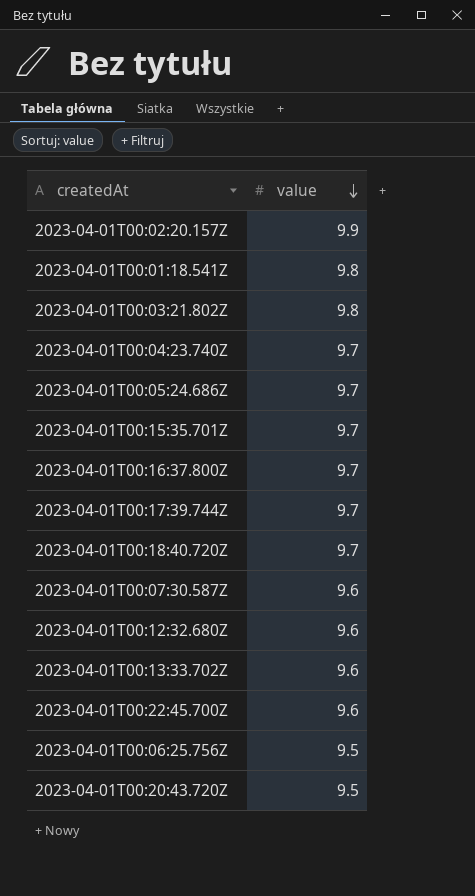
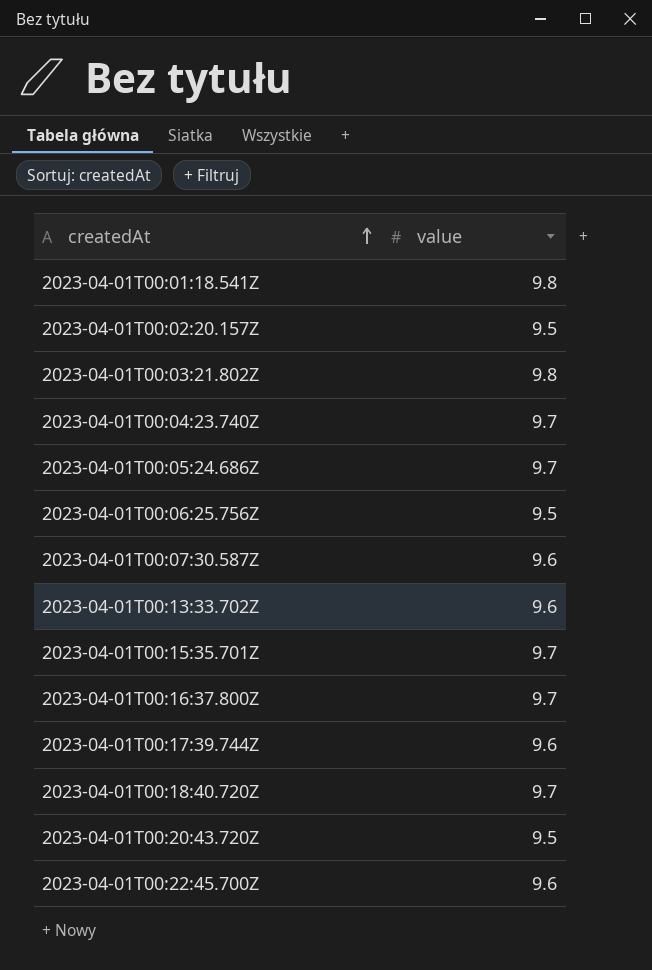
row order: value descending -> createdAt ascending
row 2023-04-01T00:12:32.680Z: 9.6 -> none
2023-04-01T00:02:20.157Z | value: 9.9 -> 9.5
2023-04-01T00:17:39.744Z | value: 9.7 -> 9.6

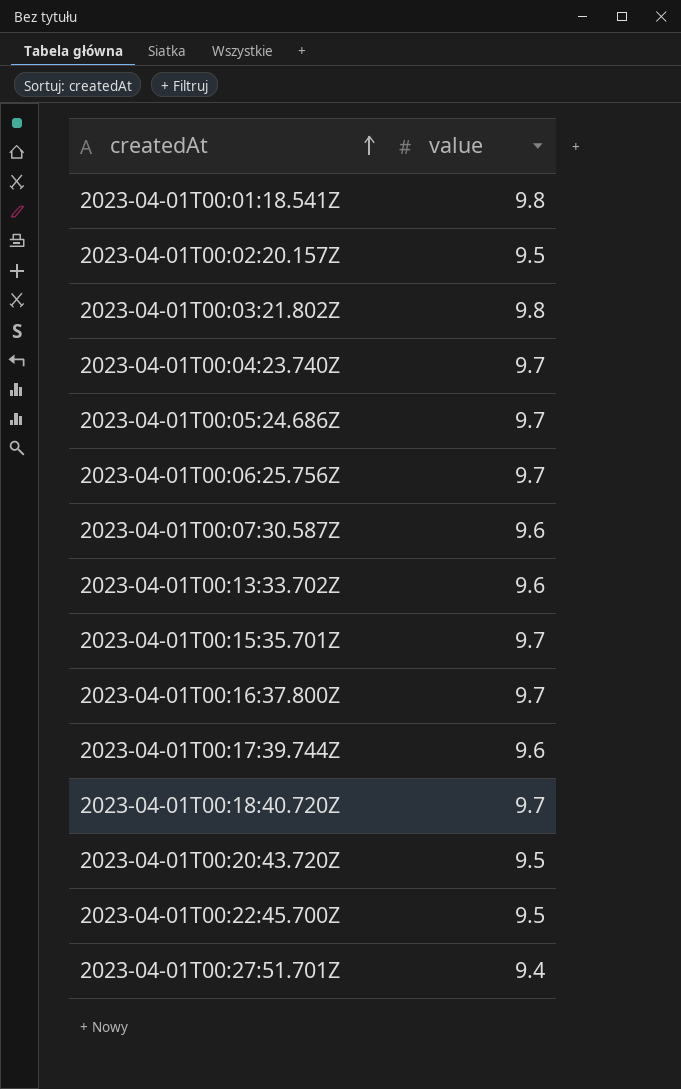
2023-04-01T00:06:25.756Z | value: 9.5 -> 9.7
2023-04-01T00:22:45.700Z | value: 9.6 -> 9.5
row 2023-04-01T00:27:51.701Z: none -> 9.4

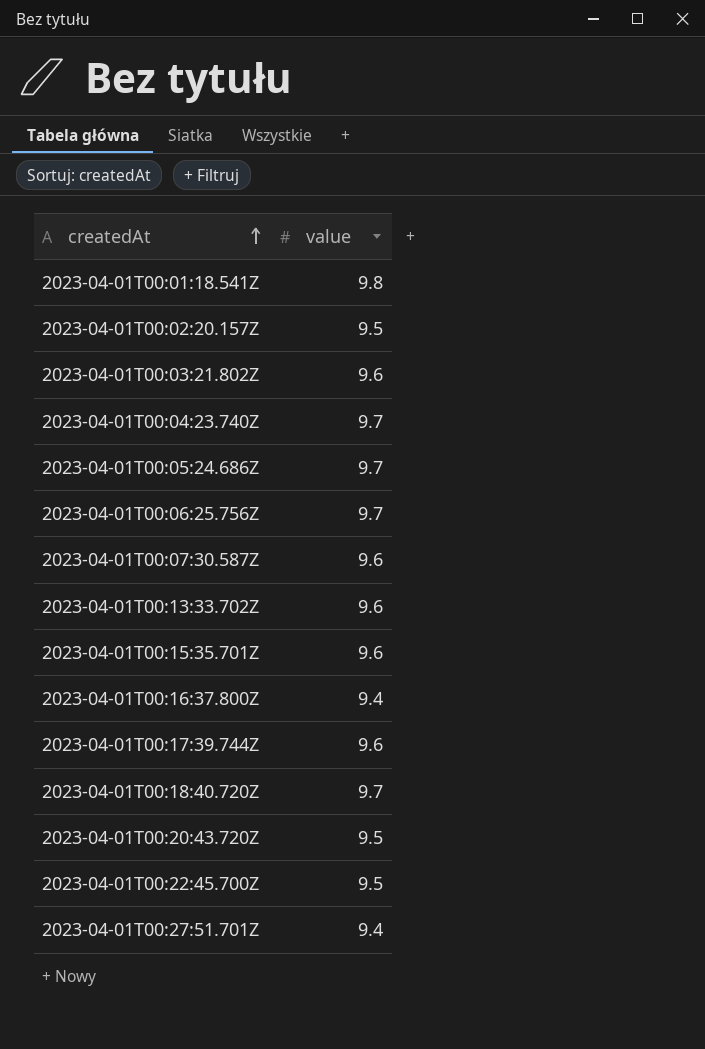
2023-04-01T00:03:21.802Z | value: 9.8 -> 9.6
2023-04-01T00:15:35.701Z | value: 9.7 -> 9.6
2023-04-01T00:16:37.800Z | value: 9.7 -> 9.4

